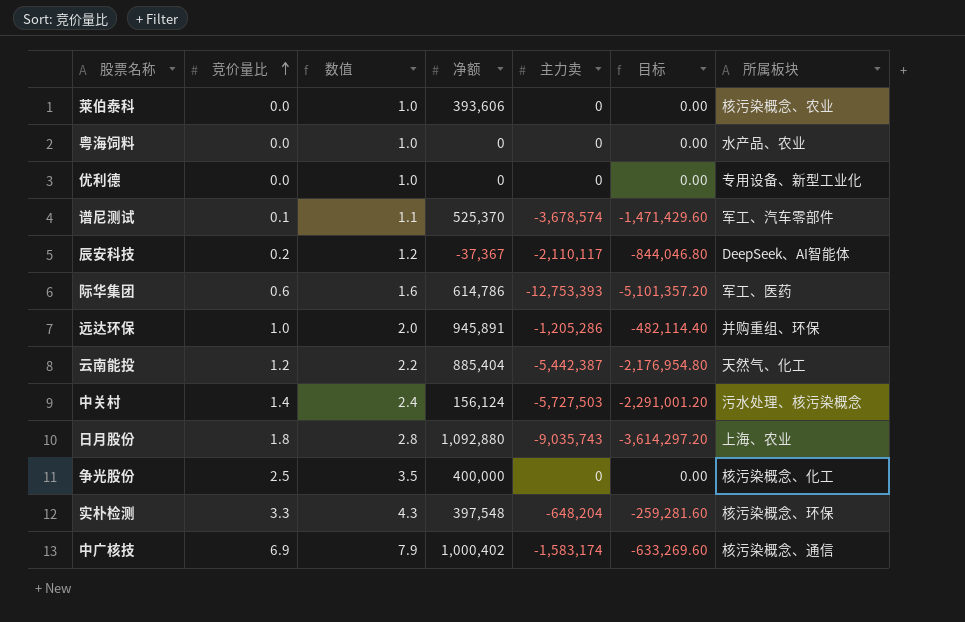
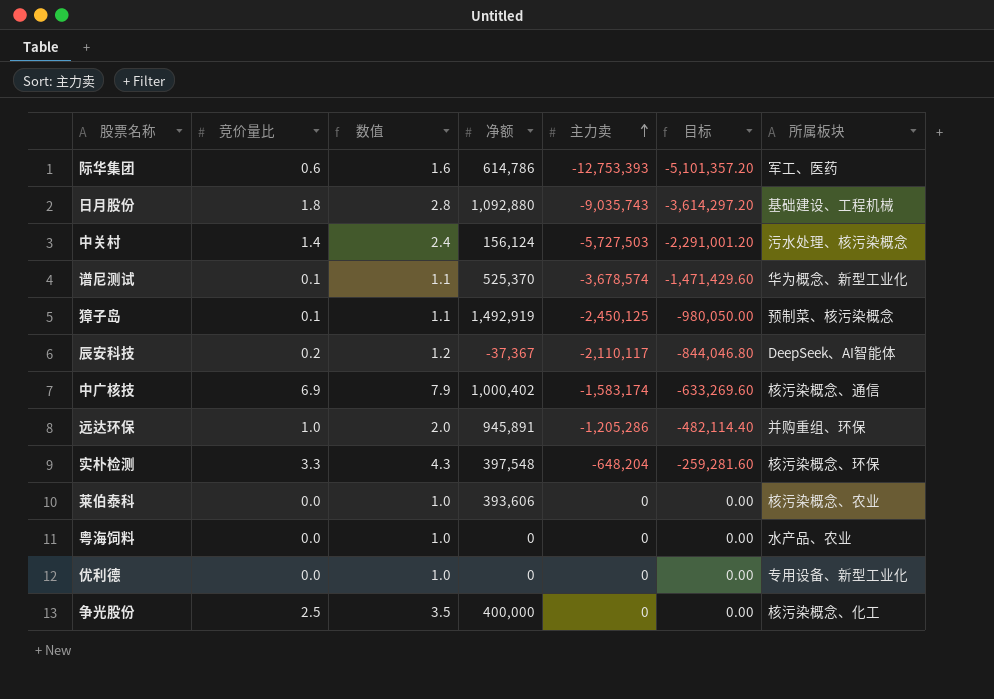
row order: 竞价量比 ascending -> 主力卖 ascending
row 云南能投: 1.2 | 2.2 | 885,404 | -5,442,387 | -2,176,954.80 | 天然气、化工 -> none
日月股份 | 所属板块: 上海、农业 -> 基础建设、工程机械
谱尼测试 | 所属板块: 军工、汽车零部件 -> 华为概念、新型工业化
row 獐子岛: none -> 0.1 | 1.1 | 1,492,919 | -2,450,125 | -980,050.00 | 预制菜、核污染概念

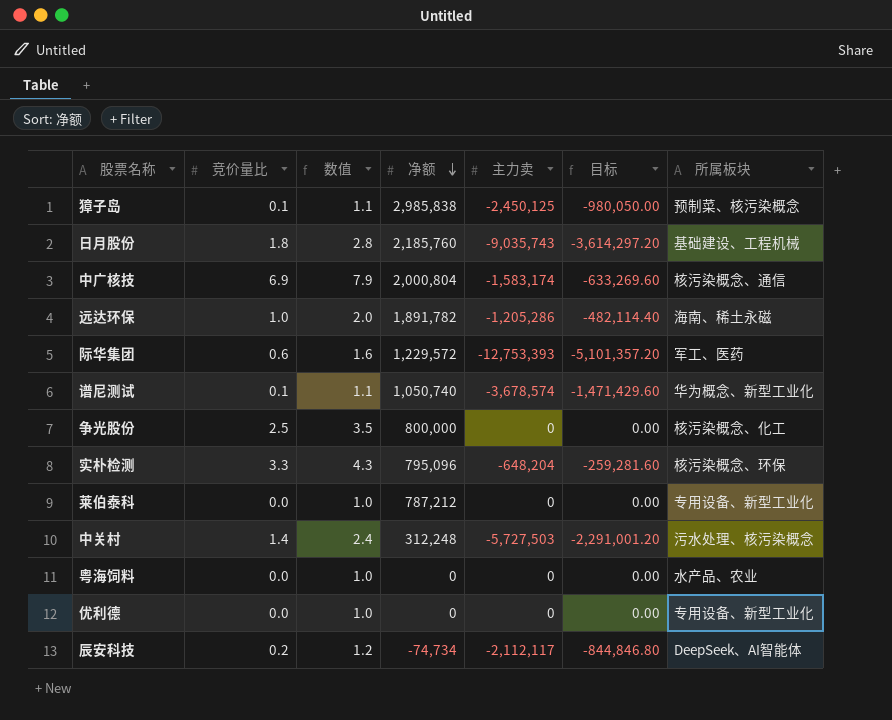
row order: 主力卖 ascending -> 净额 descending
獐子岛 | 净额: 1,492,919 -> 2,985,838
日月股份 | 净额: 1,092,880 -> 2,185,760
中广核技 | 净额: 1,000,402 -> 2,000,804
远达环保 | 净额: 945,891 -> 1,891,782
远达环保 | 所属板块: 并购重组、环保 -> 海南、稀土永磁
际华集团 | 净额: 614,786 -> 1,229,572
谱尼测试 | 净额: 525,370 -> 1,050,740
争光股份 | 净额: 400,000 -> 800,000
实朴检测 | 净额: 397,548 -> 795,096
莱伯泰科 | 净额: 393,606 -> 787,212
莱伯泰科 | 所属板块: 核污染概念、农业 -> 专用设备、新型工业化
中关村 | 净额: 156,124 -> 312,248
辰安科技 | 净额: -37,367 -> -74,734
辰安科技 | 主力卖: -2,110,117 -> -2,112,117
辰安科技 | 目标: -844,046.80 -> -844,846.80

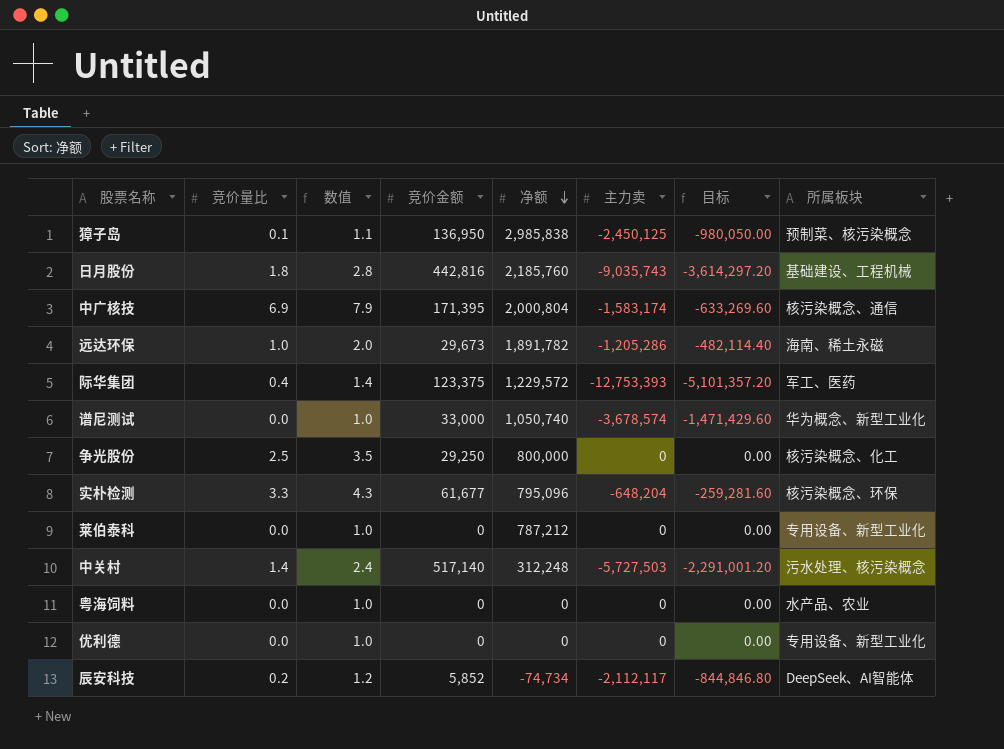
column 竞价金额 | position: none -> 4
际华集团 | 竞价量比: 0.6 -> 0.4
际华集团 | 数值: 1.6 -> 1.4
谱尼测试 | 竞价量比: 0.1 -> 0.0
谱尼测试 | 数值: 1.1 -> 1.0

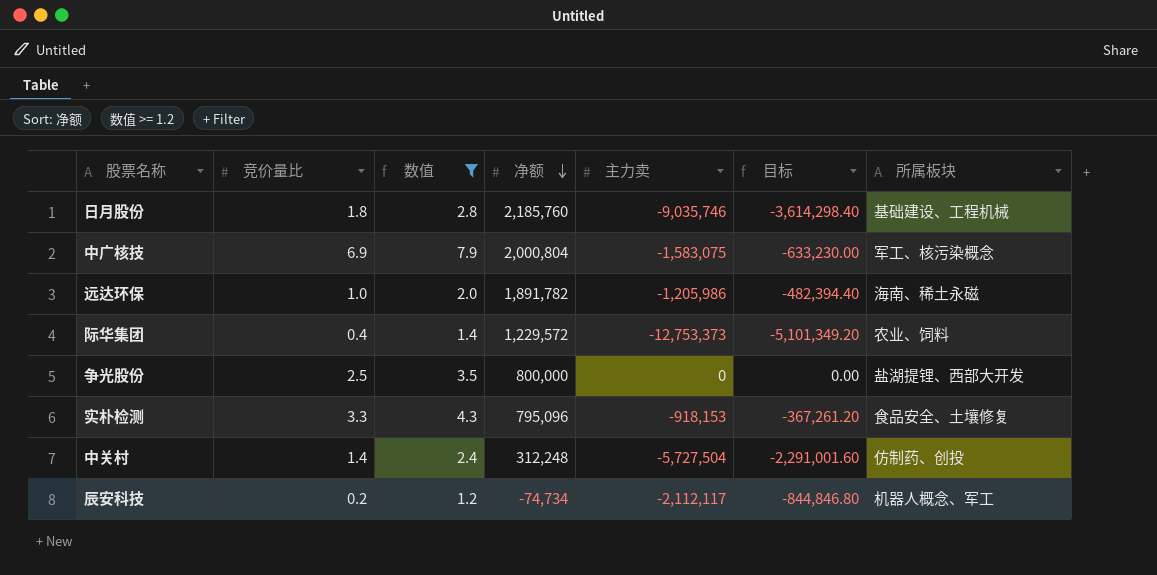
filter: none -> 数值 >= 1.2
column 竞价金额 | position: 4 -> none
日月股份 | 主力卖: -9,035,743 -> -9,035,746
日月股份 | 目标: -3,614,297.20 -> -3,614,298.40
中广核技 | 主力卖: -1,583,174 -> -1,583,075
中广核技 | 目标: -633,269.60 -> -633,230.00
中广核技 | 所属板块: 核污染概念、通信 -> 军工、核污染概念
远达环保 | 主力卖: -1,205,286 -> -1,205,986
远达环保 | 目标: -482,114.40 -> -482,394.40
际华集团 | 主力卖: -12,753,393 -> -12,753,373
际华集团 | 目标: -5,101,357.20 -> -5,101,349.20
际华集团 | 所属板块: 军工、医药 -> 农业、饲料
争光股份 | 所属板块: 核污染概念、化工 -> 盐湖提锂、西部大开发
实朴检测 | 主力卖: -648,204 -> -918,153
实朴检测 | 目标: -259,281.60 -> -367,261.20
实朴检测 | 所属板块: 核污染概念、环保 -> 食品安全、土壤修复
中关村 | 主力卖: -5,727,503 -> -5,727,504
中关村 | 目标: -2,291,001.20 -> -2,291,001.60
中关村 | 所属板块: 污水处理、核污染概念 -> 仿制药、创投
辰安科技 | 所属板块: DeepSeek、AI智能体 -> 机器人概念、军工

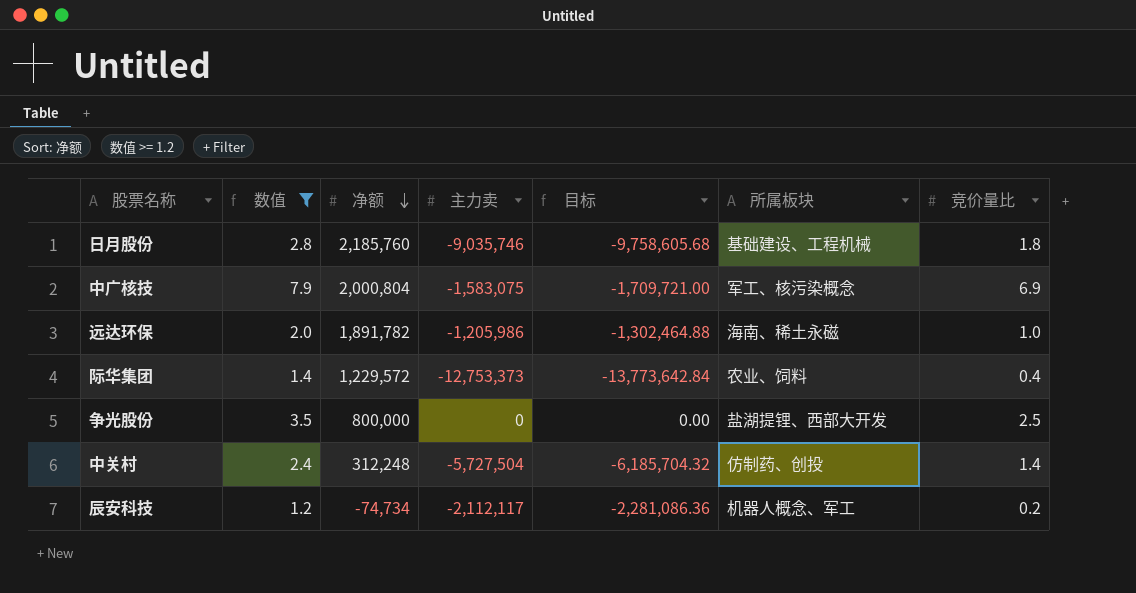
column 目标 | formula: [主力卖] * 0.4 -> [主力卖] * 1.08
column 竞价量比 | position: 2 -> 7
row 实朴检测: 3.3 | 4.3 | 795,096 | -918,153 | -367,261.20 | 食品安全、土壤修复 -> none

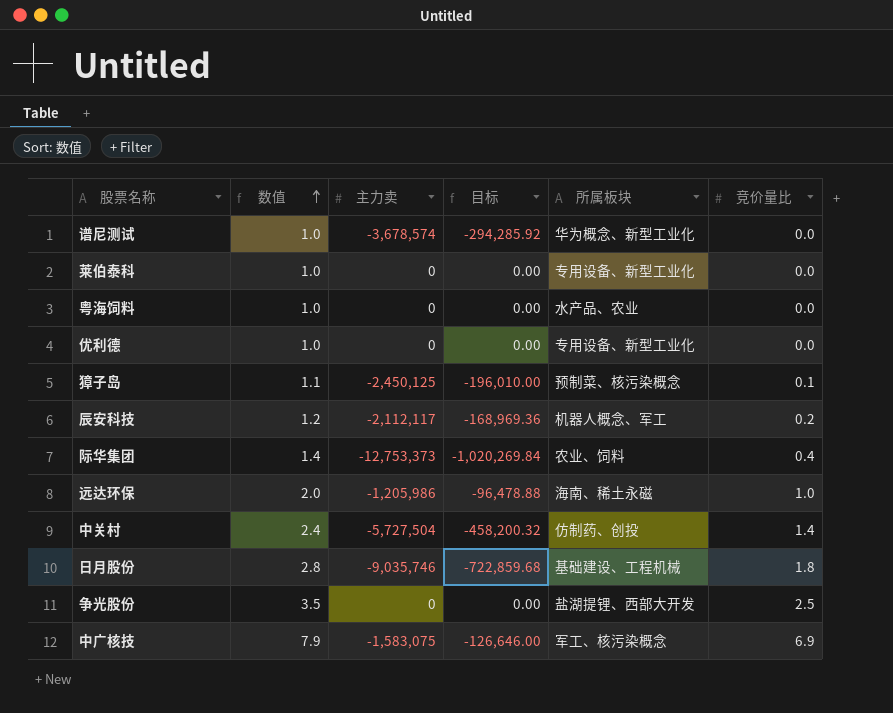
filter: 数值 >= 1.2 -> none
row order: 净额 descending -> 数值 ascending
column 净额 | position: 3 -> none
column 目标 | formula: [主力卖] * 1.08 -> [主力卖] * 0.08

